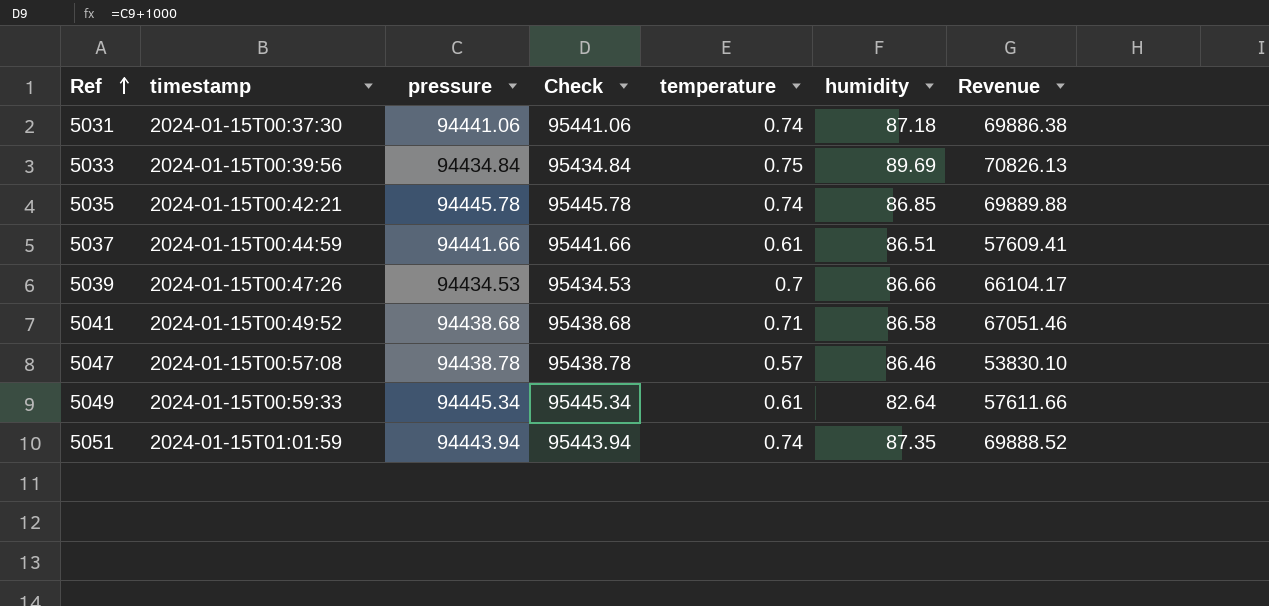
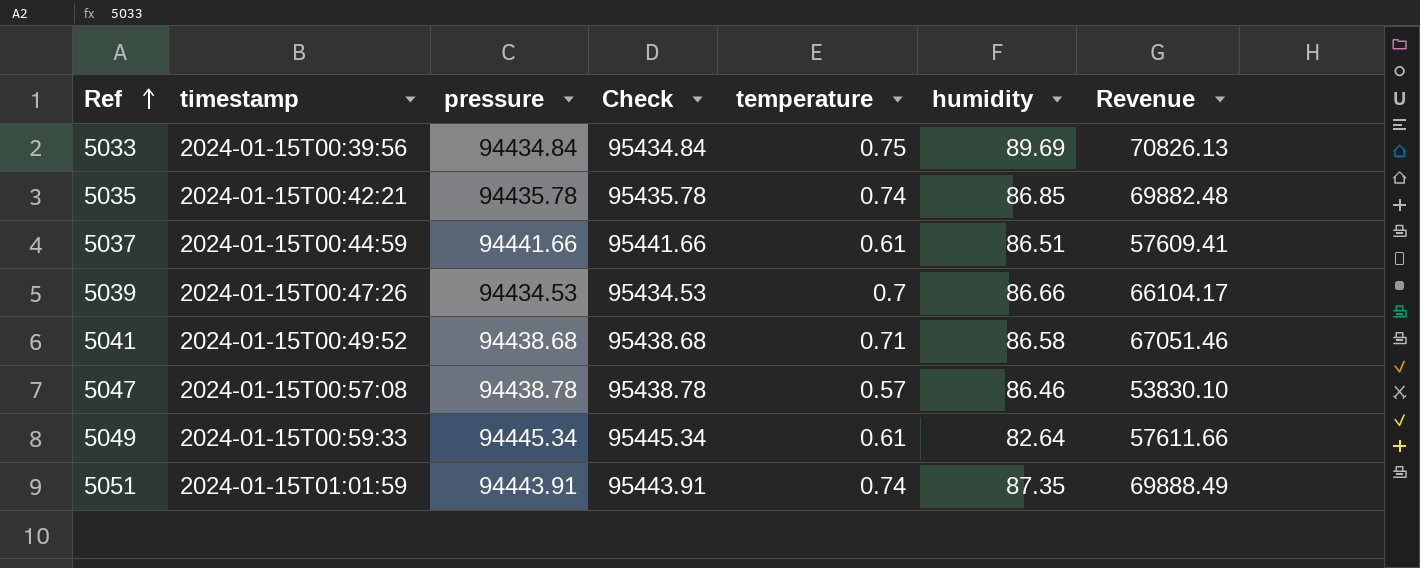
row 5031: 2024-01-15T00:37:30 | 94441.06 | 95441.06 | 0.74 | 87.18 | 69886.38 -> none
5035 | pressure: 94445.78 -> 94435.78
5035 | Check: 95445.78 -> 95435.78
5035 | Revenue: 69889.88 -> 69882.48
5051 | pressure: 94443.94 -> 94443.91
5051 | Check: 95443.94 -> 95443.91
5051 | Revenue: 69888.52 -> 69888.49

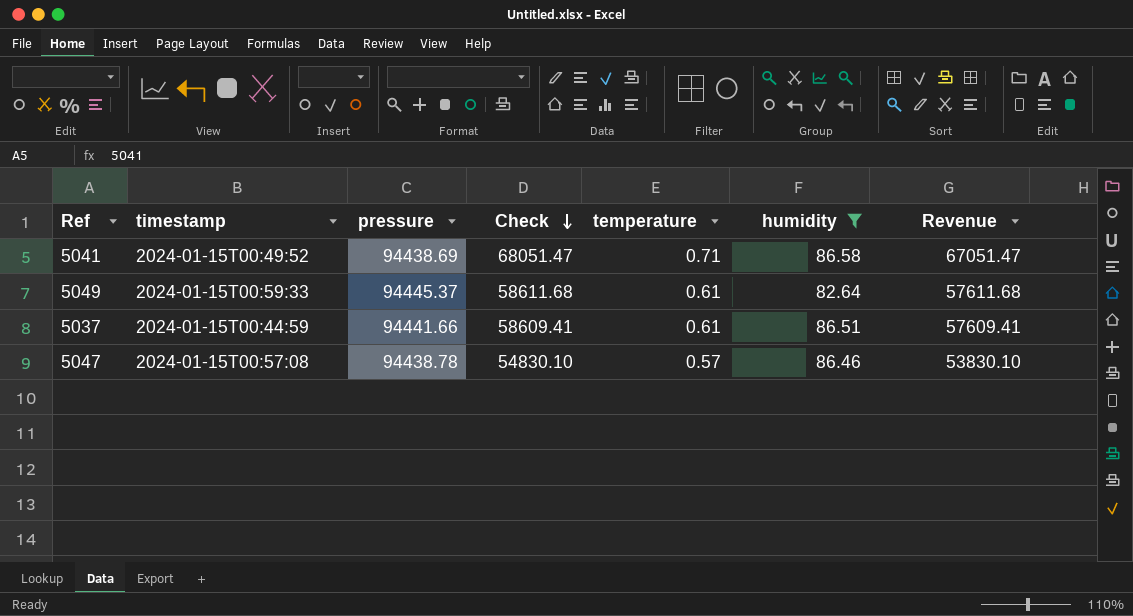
filter: none -> humidity <= 86.58
row order: Ref ascending -> Check descending
column Check | formula: [pressure] + 1000 -> [Revenue] + 1000
5041 | pressure: 94438.68 -> 94438.69
5041 | Revenue: 67051.46 -> 67051.47
5049 | pressure: 94445.34 -> 94445.37
5049 | Revenue: 57611.66 -> 57611.68

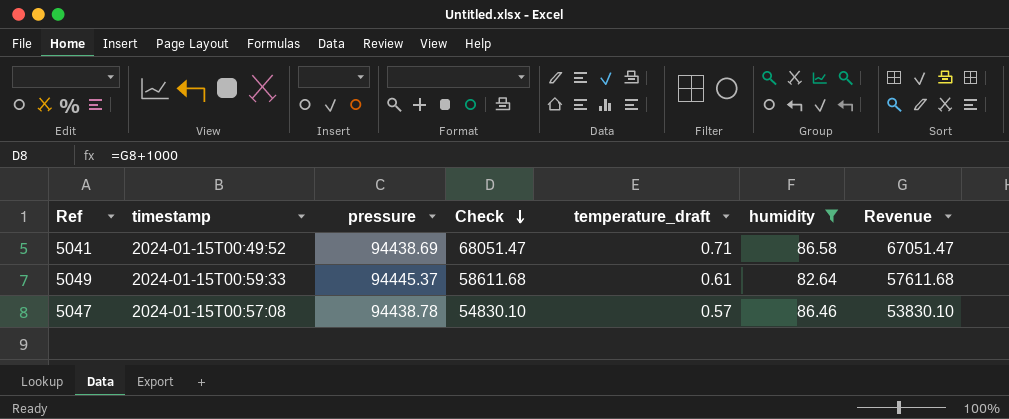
column name: temperature -> temperature_draft
row 5037: 2024-01-15T00:44:59 | 94441.66 | 58609.41 | 0.61 | 86.51 | 57609.41 -> none

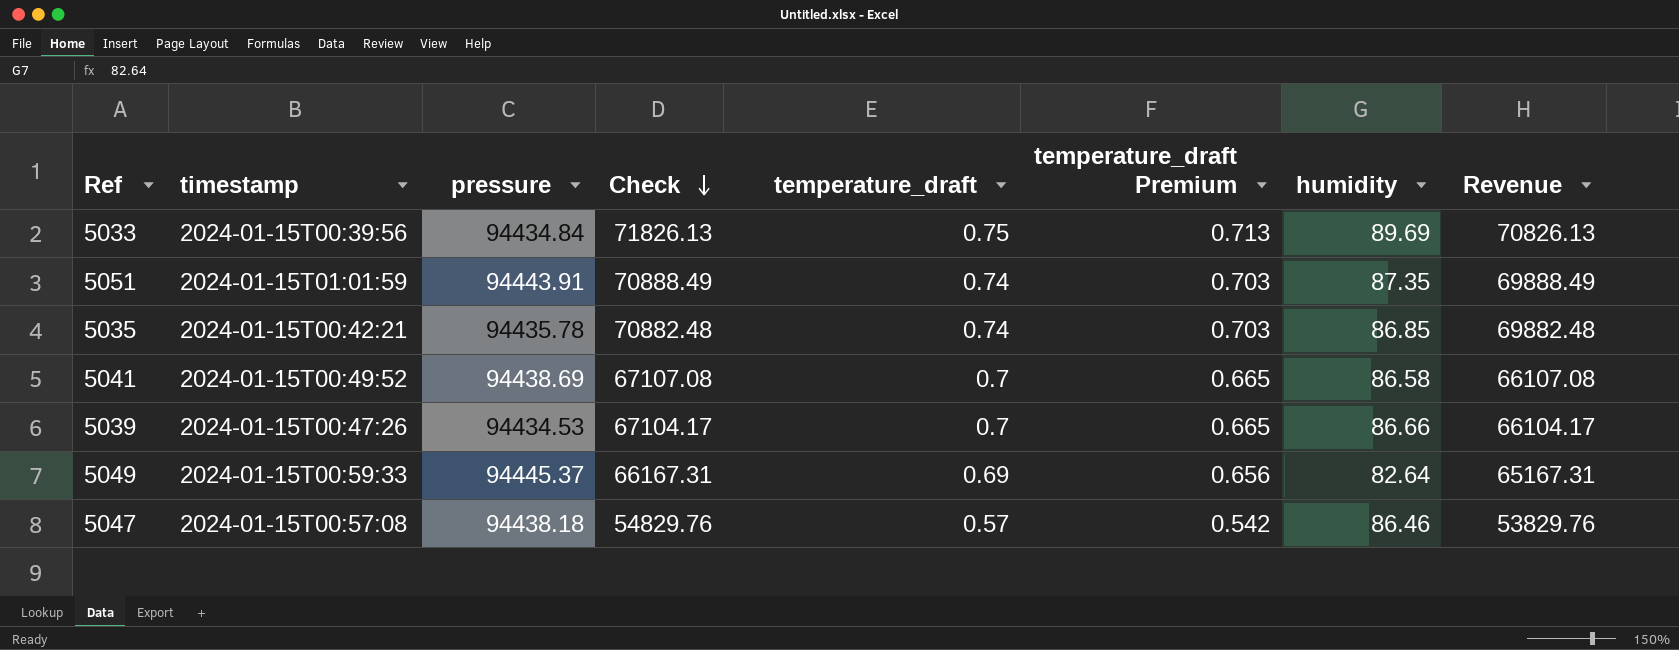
filter: humidity <= 86.58 -> none
column temperature_draft Premium | formula: none -> [temperature_draft] * 0.95
5041 | Check: 68051.47 -> 67107.08
5041 | temperature_draft: 0.71 -> 0.7
5041 | Revenue: 67051.47 -> 66107.08
5049 | Check: 58611.68 -> 66167.31
5049 | temperature_draft: 0.61 -> 0.69
5049 | Revenue: 57611.68 -> 65167.31
5047 | pressure: 94438.78 -> 94438.18
5047 | Check: 54830.10 -> 54829.76
5047 | Revenue: 53830.10 -> 53829.76

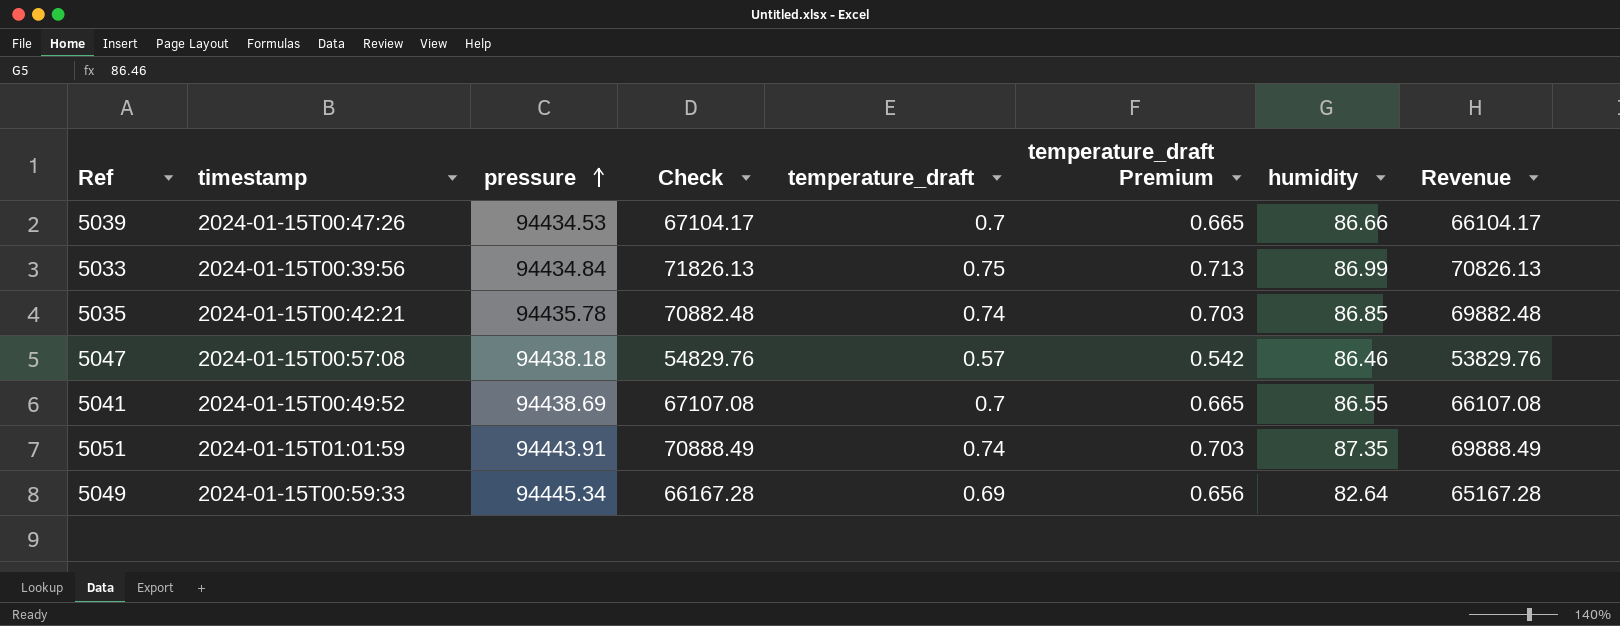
row order: Check descending -> pressure ascending
5033 | humidity: 89.69 -> 86.99
5041 | humidity: 86.58 -> 86.55
5049 | pressure: 94445.37 -> 94445.34
5049 | Check: 66167.31 -> 66167.28
5049 | Revenue: 65167.31 -> 65167.28

